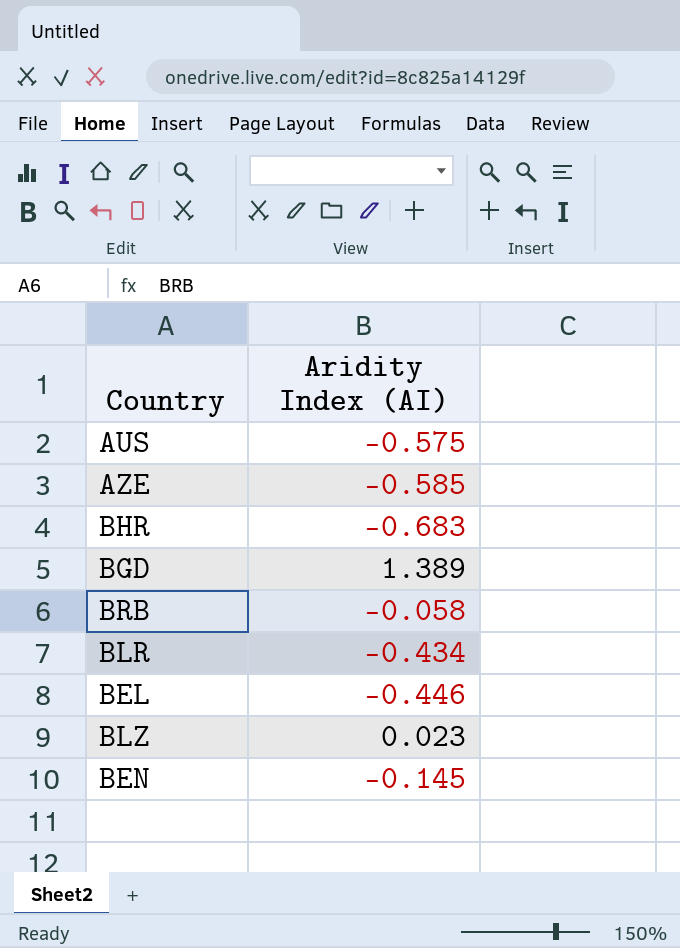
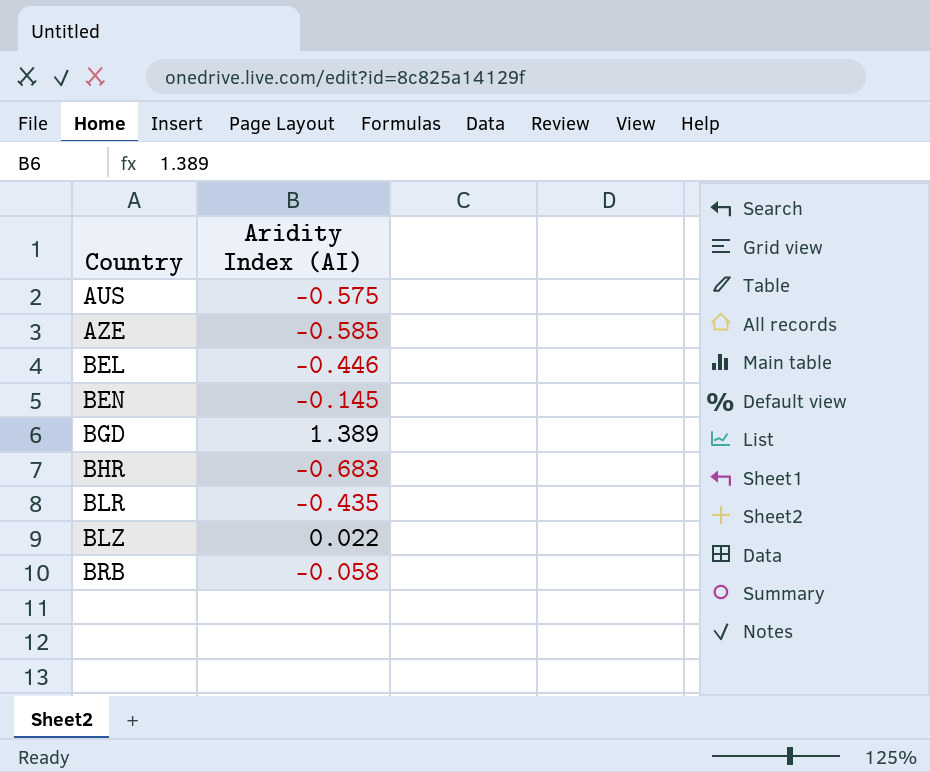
row order: none -> Country ascending
BLR | Aridity Index (AI): -0.434 -> -0.435
BLZ | Aridity Index (AI): 0.023 -> 0.022

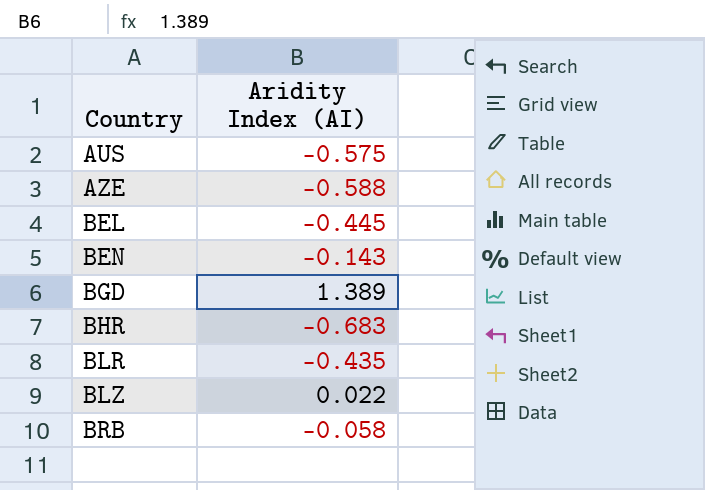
AZE | Aridity Index (AI): -0.585 -> -0.588
BEL | Aridity Index (AI): -0.446 -> -0.445
BEN | Aridity Index (AI): -0.145 -> -0.143

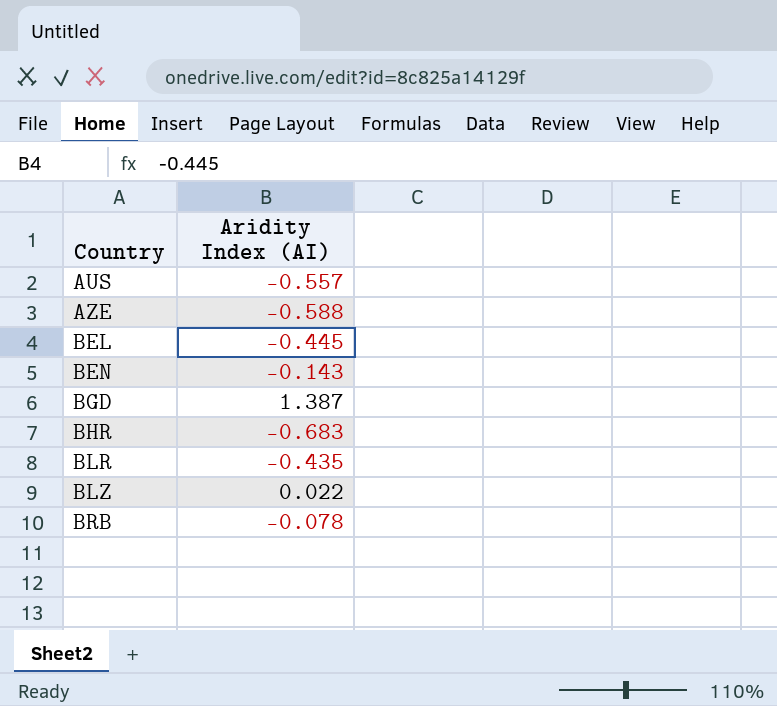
AUS | Aridity Index (AI): -0.575 -> -0.557
BGD | Aridity Index (AI): 1.389 -> 1.387
BRB | Aridity Index (AI): -0.058 -> -0.078

